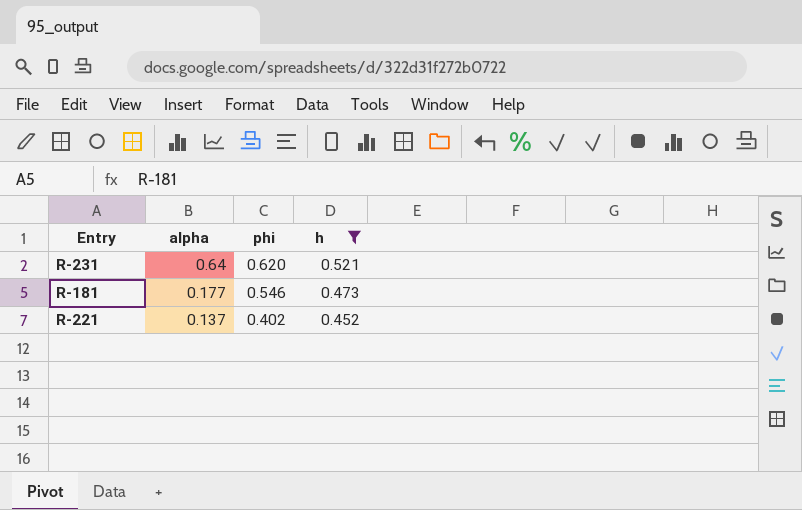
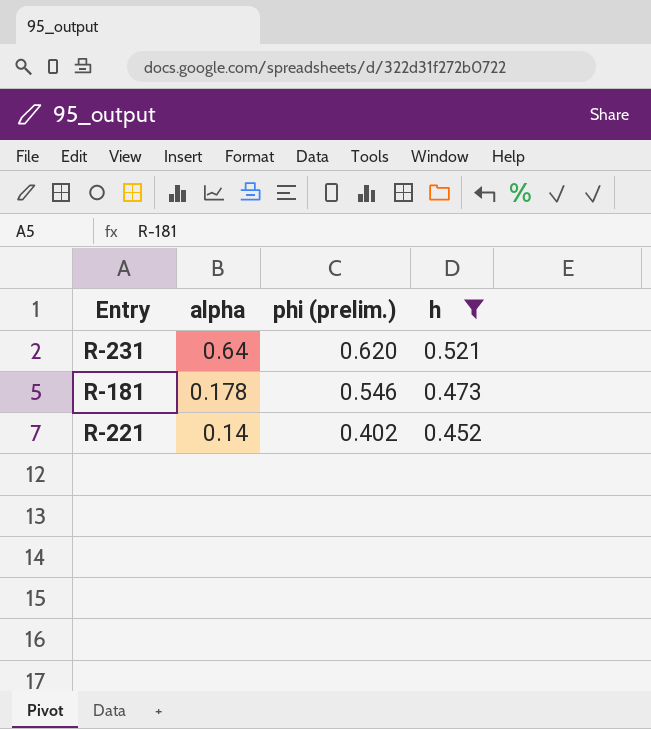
column name: phi -> phi (prelim.)
R-181 | alpha: 0.177 -> 0.178
R-221 | alpha: 0.137 -> 0.14

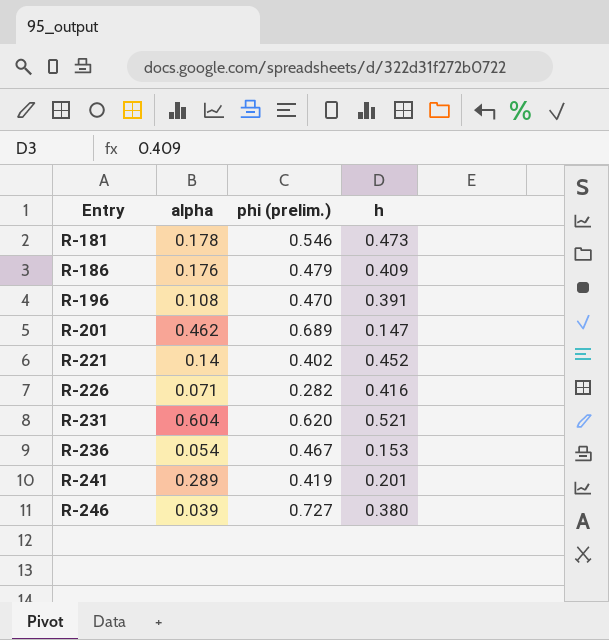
filter: h >= 0.452 -> none
row order: alpha descending -> Entry ascending
R-231 | alpha: 0.64 -> 0.604

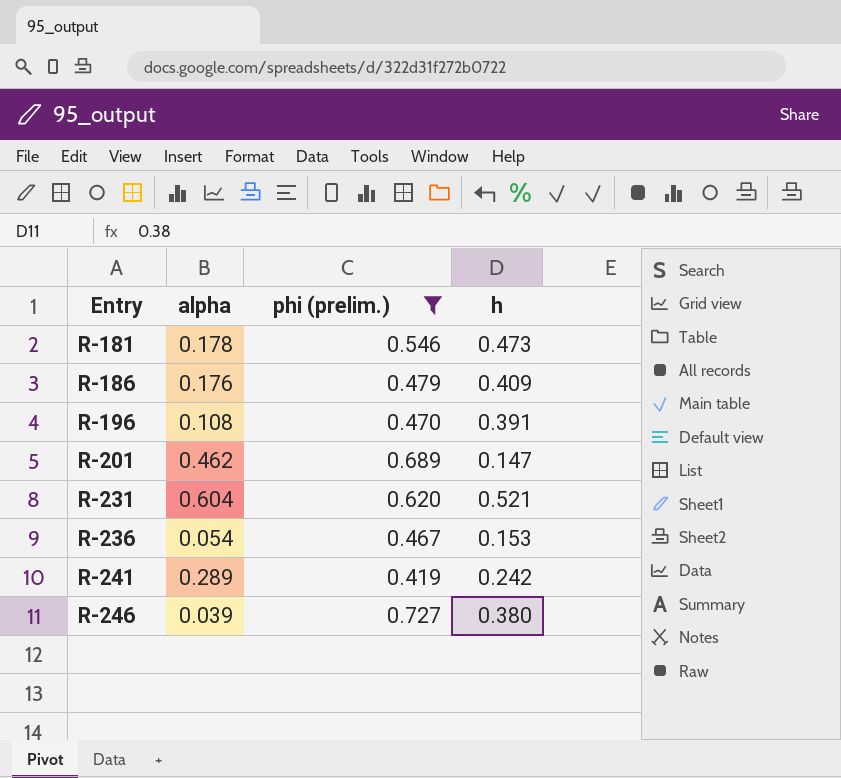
filter: none -> phi (prelim.) >= 0.419
R-241 | h: 0.201 -> 0.242

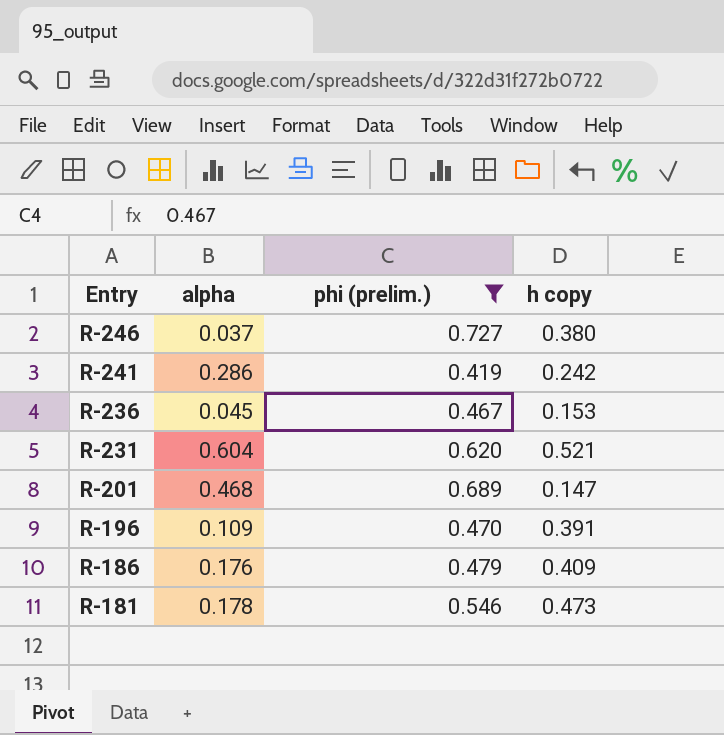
row order: Entry ascending -> Entry descending
column name: h -> h copy
R-246 | alpha: 0.039 -> 0.037
R-241 | alpha: 0.289 -> 0.286
R-236 | alpha: 0.054 -> 0.045
R-201 | alpha: 0.462 -> 0.468
R-196 | alpha: 0.108 -> 0.109

